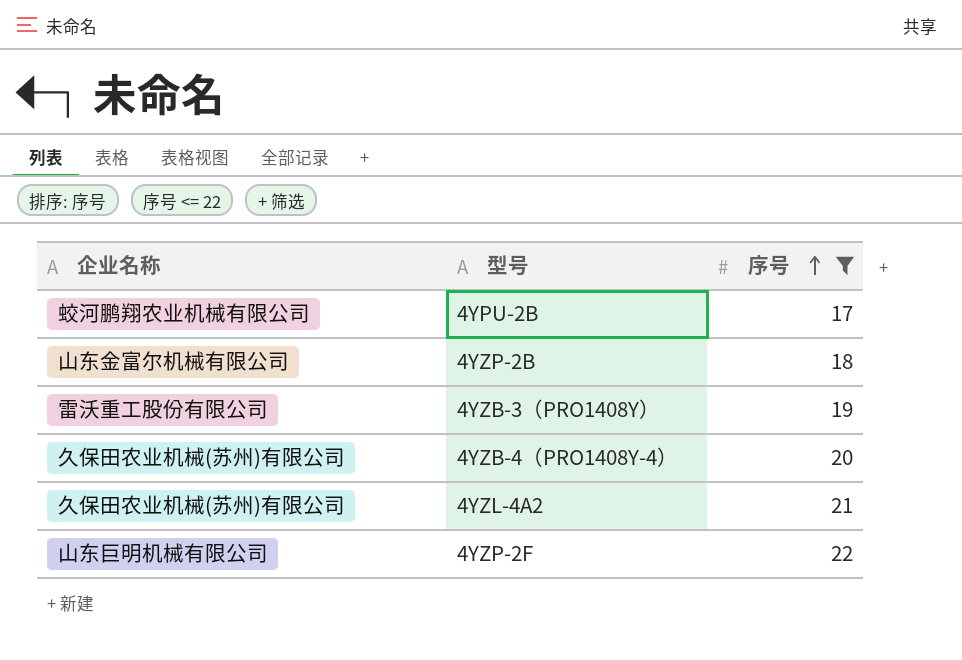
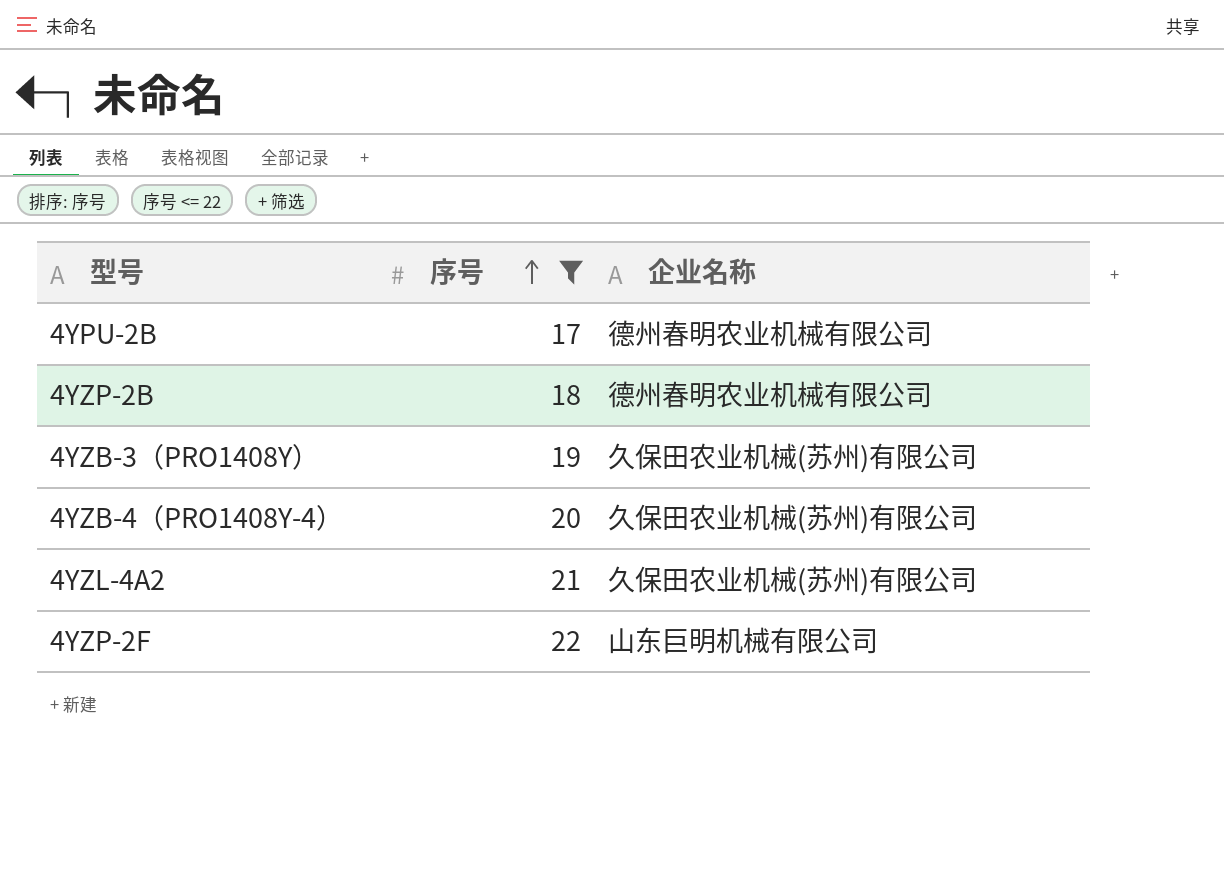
column 企业名称 | position: 1 -> 3
4YPU-2B | 企业名称: 蛟河鹏翔农业机械有限公司 -> 德州春明农业机械有限公司
4YZP-2B | 企业名称: 山东金富尔机械有限公司 -> 德州春明农业机械有限公司
4YZB-3（PRO1408Y） | 企业名称: 雷沃重工股份有限公司 -> 久保田农业机械(苏州)有限公司

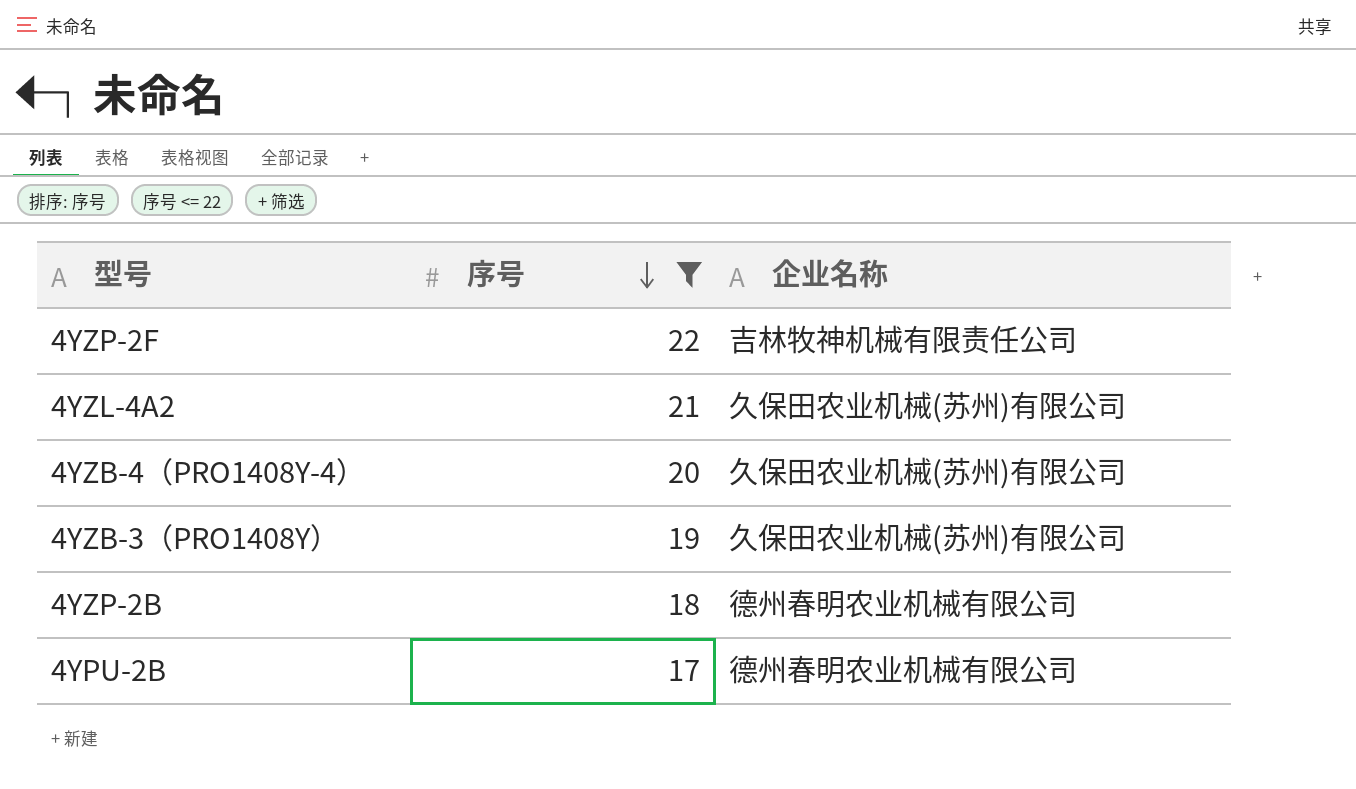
row order: 序号 ascending -> 序号 descending
4YZP-2F | 企业名称: 山东巨明机械有限公司 -> 吉林牧神机械有限责任公司

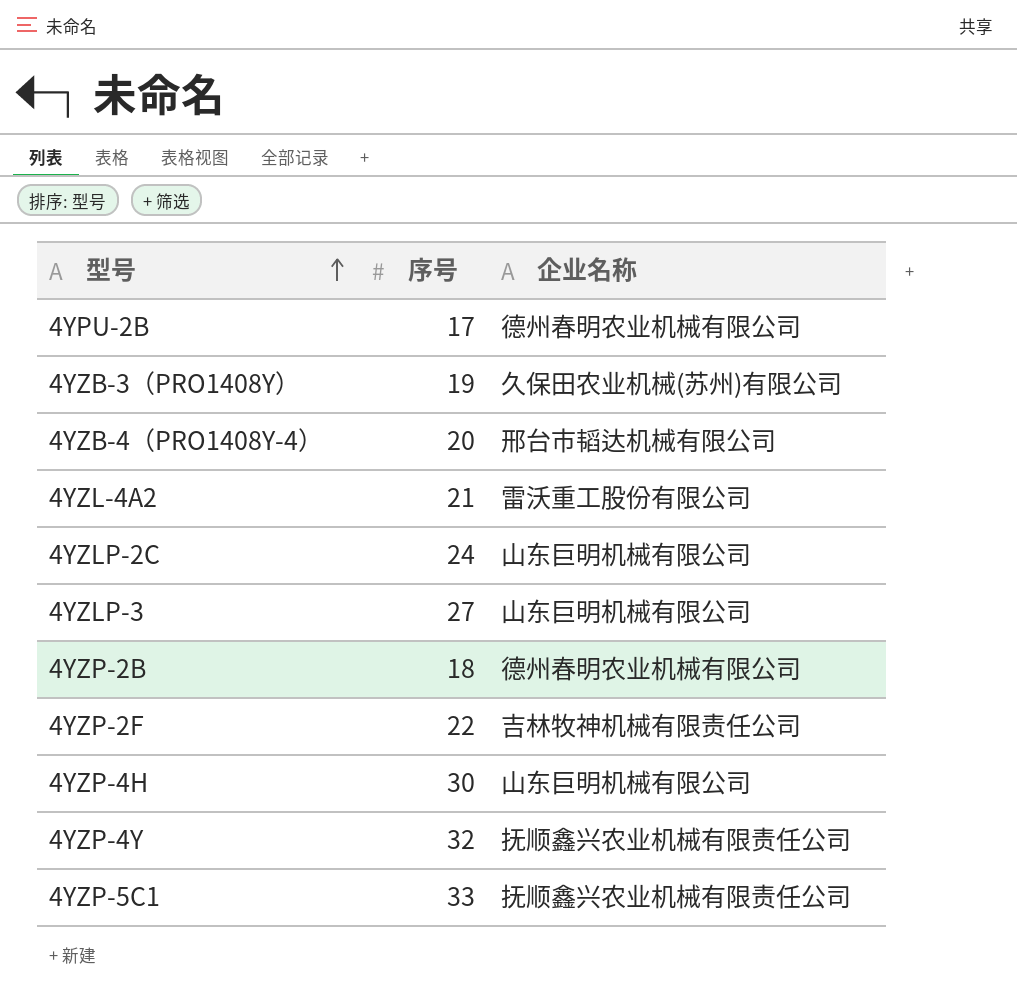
filter: 序号 <= 22 -> none
row order: 序号 descending -> 型号 ascending
4YZB-4（PRO1408Y-4） | 企业名称: 久保田农业机械(苏州)有限公司 -> 邢台市韬达机械有限公司
4YZL-4A2 | 企业名称: 久保田农业机械(苏州)有限公司 -> 雷沃重工股份有限公司

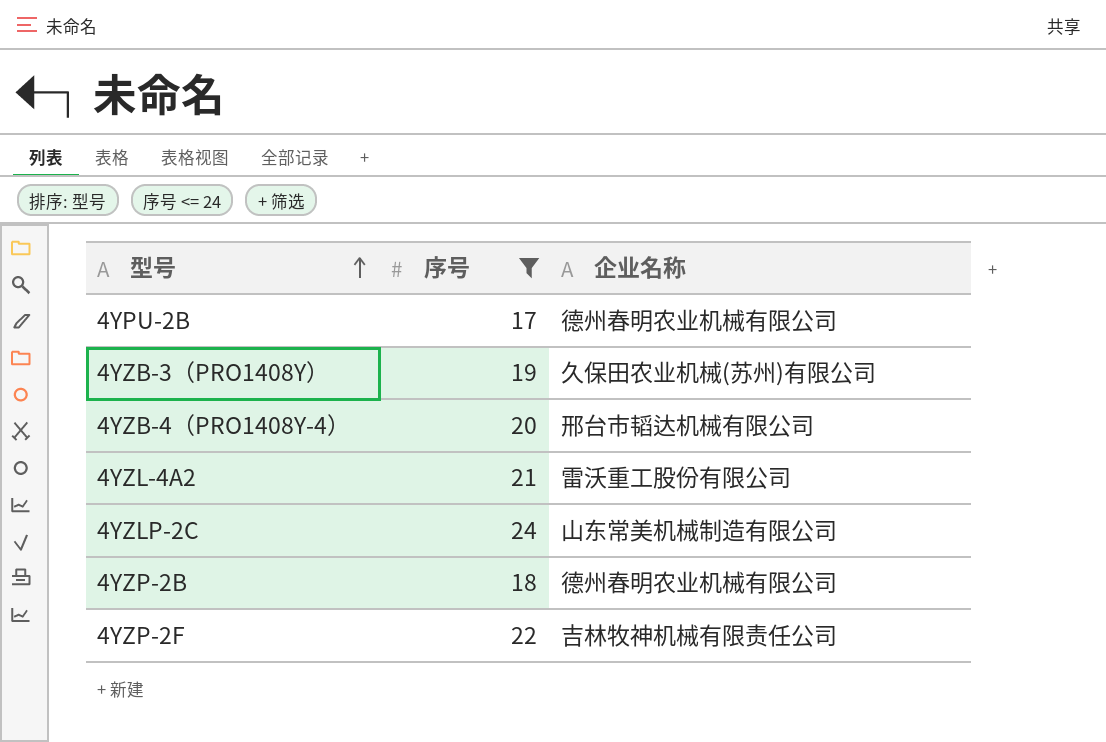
filter: none -> 序号 <= 24
4YZLP-2C | 企业名称: 山东巨明机械有限公司 -> 山东常美机械制造有限公司

